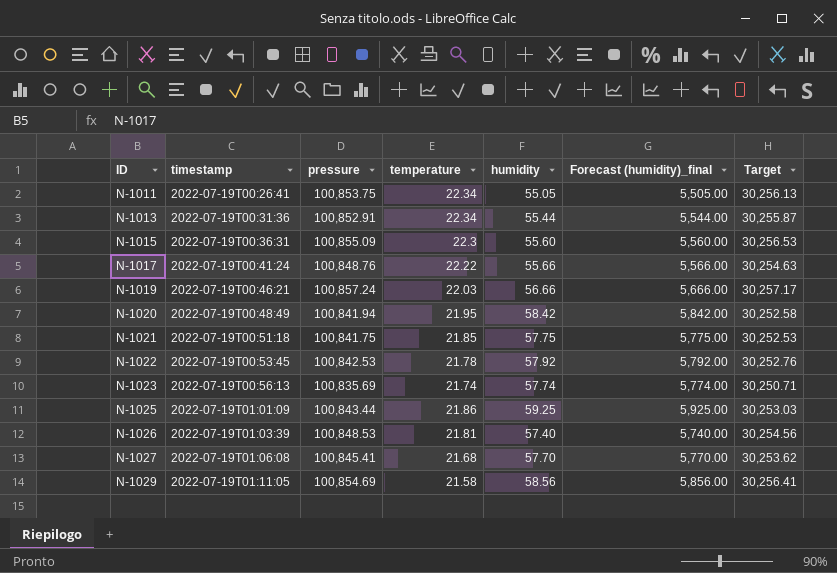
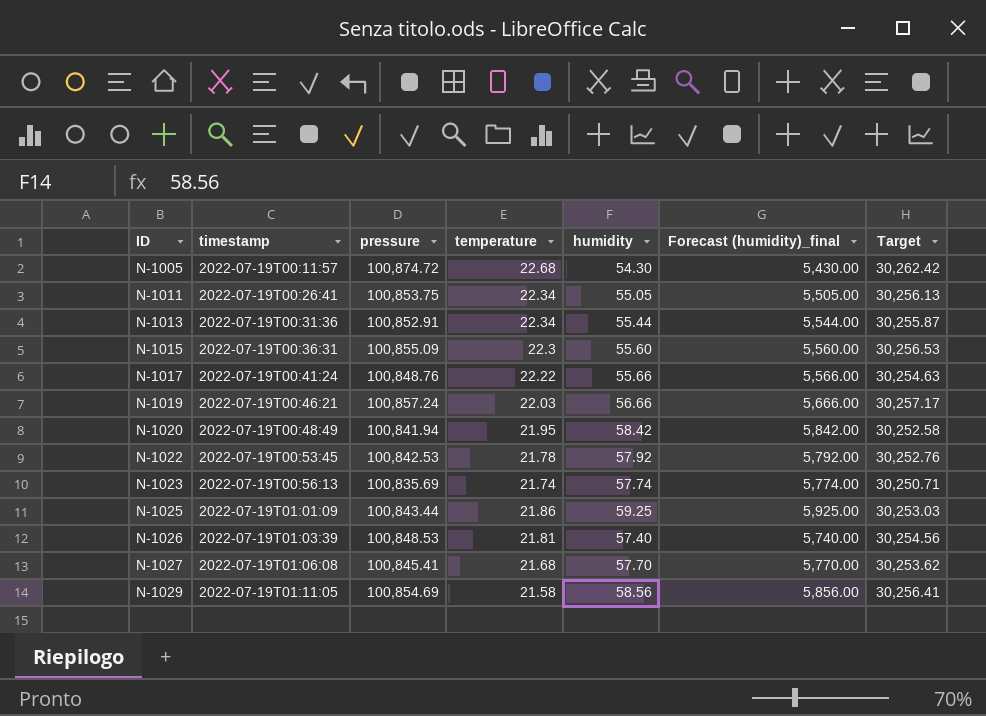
row N-1021: 2022-07-19T00:51:18 | 100,841.75 | 21.85 | 57.75 | 5,775.00 | 30,252.53 -> none
row N-1005: none -> 2022-07-19T00:11:57 | 100,874.72 | 22.68 | 54.30 | 5,430.00 | 30,262.42

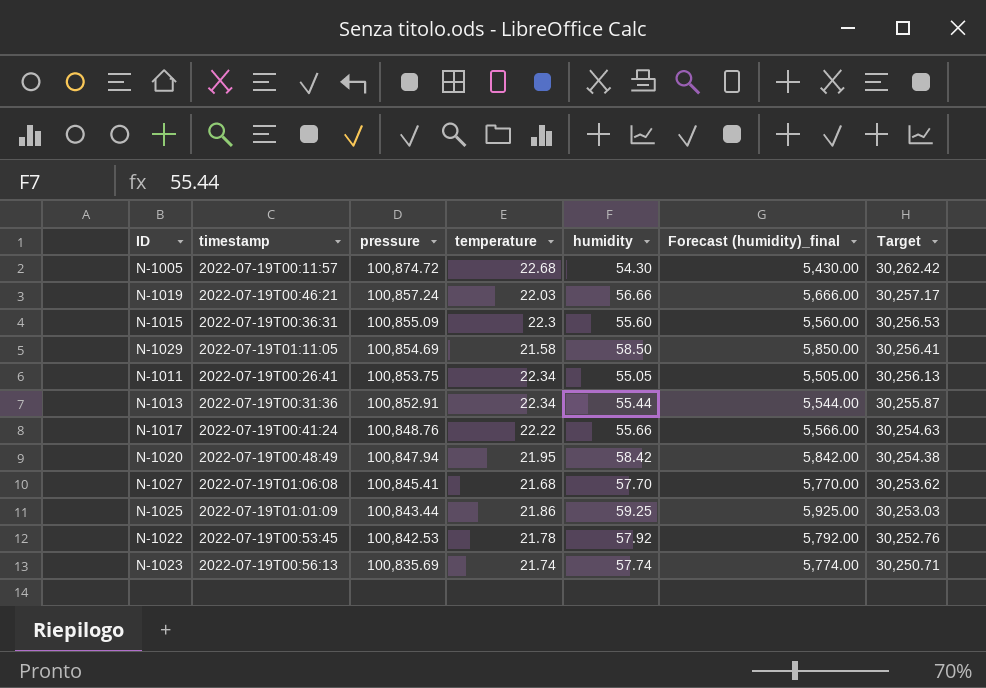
row order: ID ascending -> pressure descending
row N-1026: 2022-07-19T01:03:39 | 100,848.53 | 21.81 | 57.40 | 5,740.00 | 30,254.56 -> none
N-1029 | humidity: 58.56 -> 58.50
N-1029 | Forecast (humidity)_final: 5,856.00 -> 5,850.00
N-1020 | pressure: 100,841.94 -> 100,847.94
N-1020 | Target: 30,252.58 -> 30,254.38

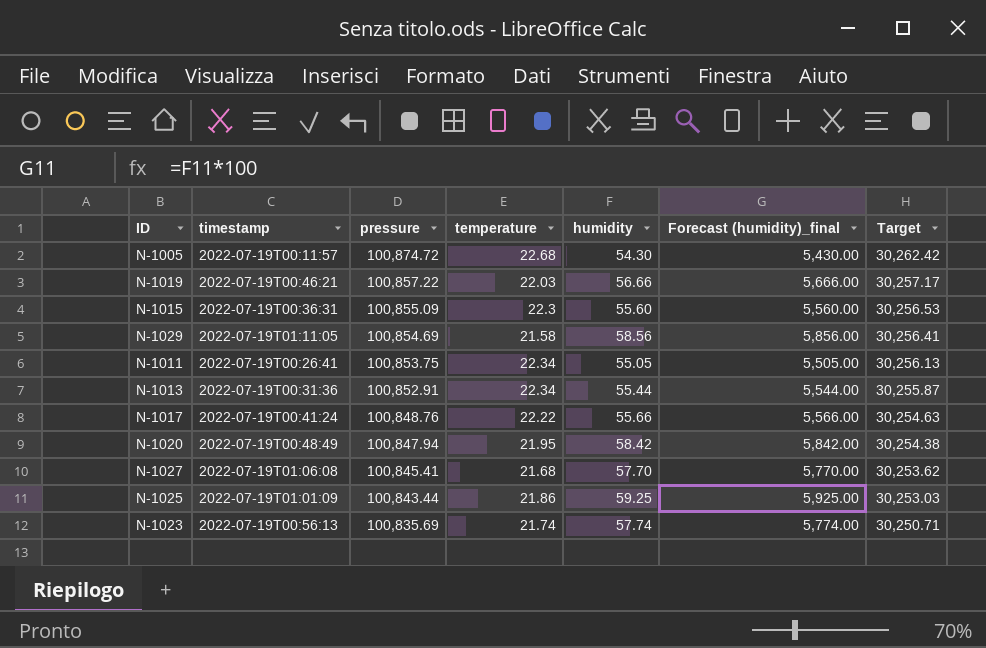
row N-1022: 2022-07-19T00:53:45 | 100,842.53 | 21.78 | 57.92 | 5,792.00 | 30,252.76 -> none
N-1019 | pressure: 100,857.24 -> 100,857.22
N-1029 | humidity: 58.50 -> 58.56
N-1029 | Forecast (humidity)_final: 5,850.00 -> 5,856.00

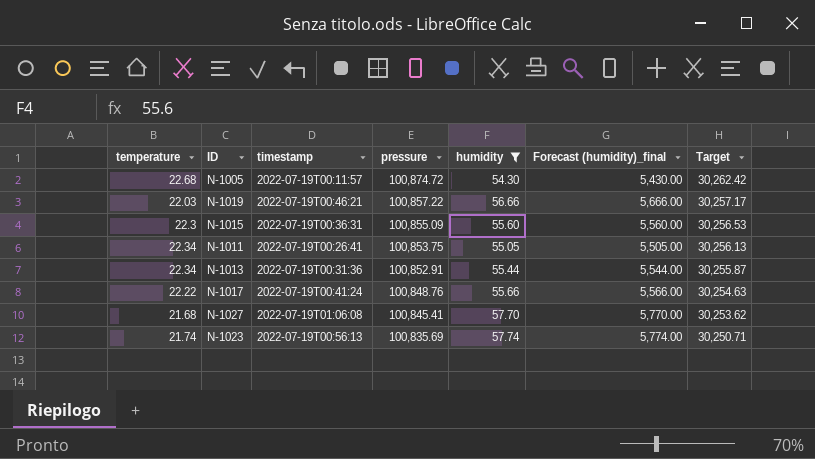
filter: none -> humidity <= 57.74
column temperature | position: 4 -> 1

